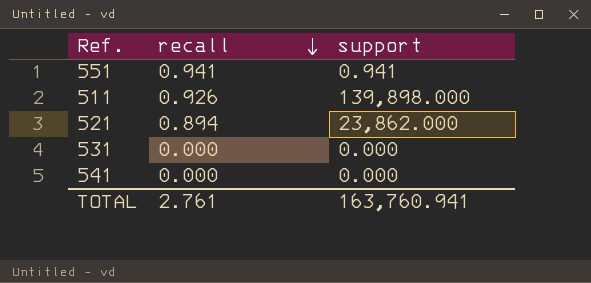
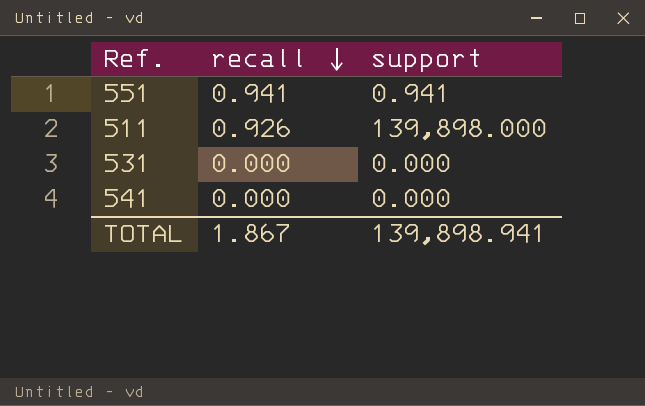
row 521: 0.894 | 23,862.000 -> none
TOTAL | recall: 2.761 -> 1.867
TOTAL | support: 163,760.941 -> 139,898.941

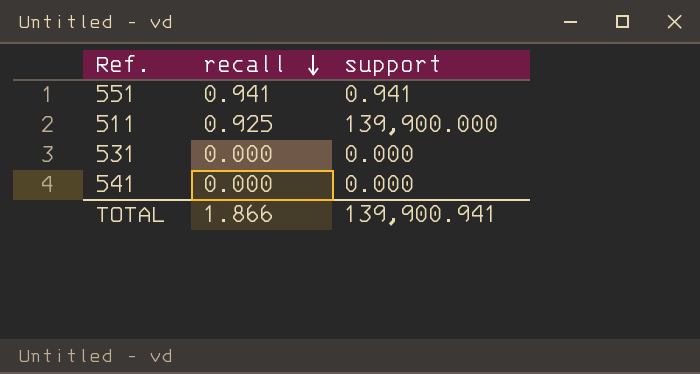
511 | recall: 0.926 -> 0.925
511 | support: 139,898.000 -> 139,900.000
TOTAL | recall: 1.867 -> 1.866
TOTAL | support: 139,898.941 -> 139,900.941

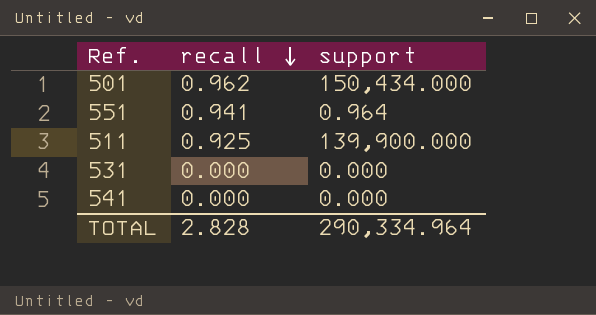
row 501: none -> 0.962 | 150,434.000
551 | support: 0.941 -> 0.964
TOTAL | recall: 1.866 -> 2.828
TOTAL | support: 139,900.941 -> 290,334.964

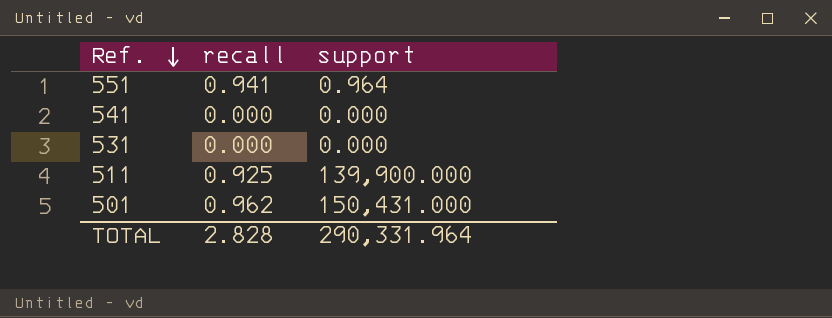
row order: recall descending -> Ref. descending
501 | support: 150,434.000 -> 150,431.000
TOTAL | support: 290,334.964 -> 290,331.964

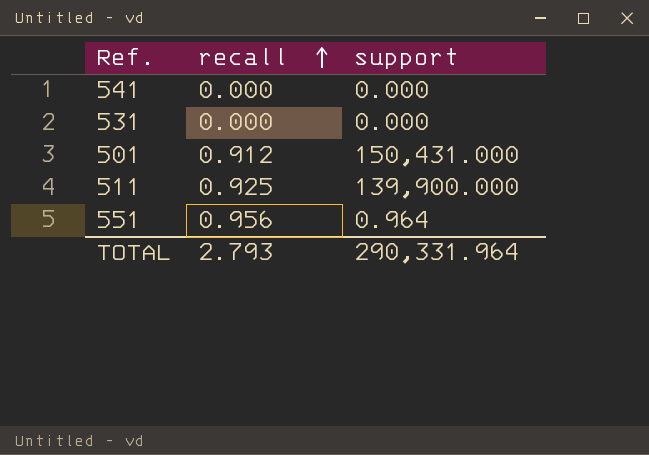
row order: Ref. descending -> recall ascending
501 | recall: 0.962 -> 0.912
551 | recall: 0.941 -> 0.956
TOTAL | recall: 2.828 -> 2.793

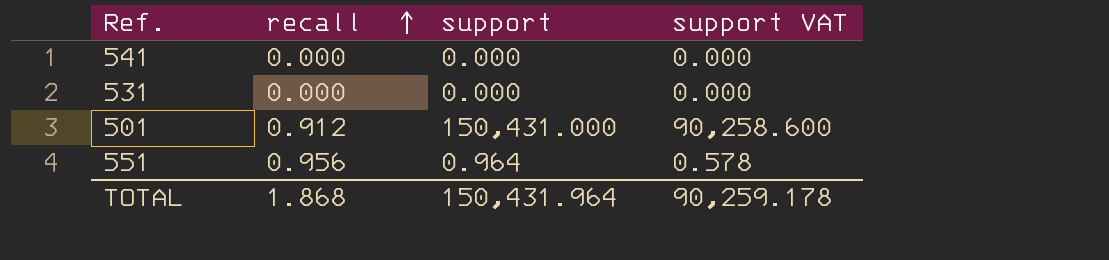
column support VAT | formula: none -> [support] * 0.6
row 511: 0.925 | 139,900.000 -> none
TOTAL | recall: 2.793 -> 1.868
TOTAL | support: 290,331.964 -> 150,431.964

